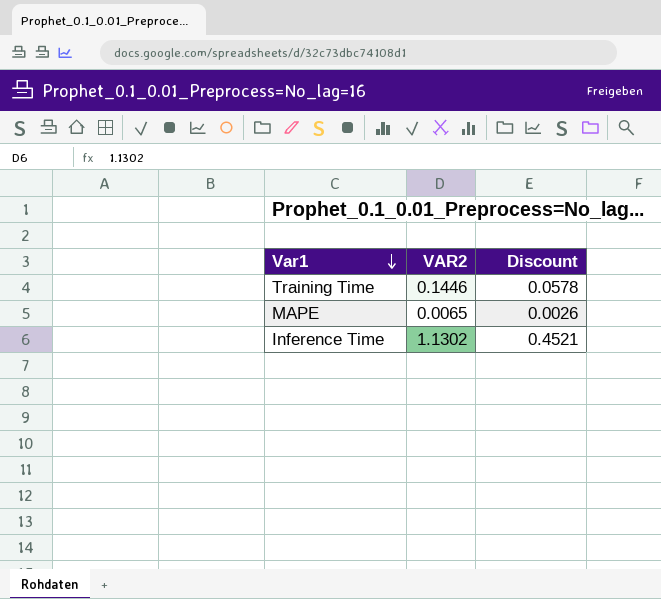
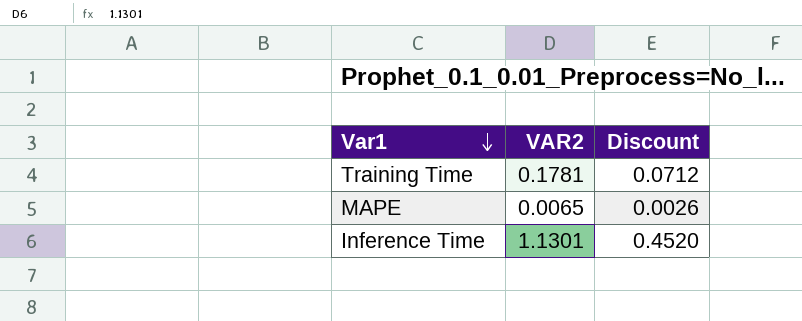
Training Time | VAR2: 0.1446 -> 0.1781
Training Time | Discount: 0.0578 -> 0.0712
Inference Time | VAR2: 1.1302 -> 1.1301
Inference Time | Discount: 0.4521 -> 0.4520

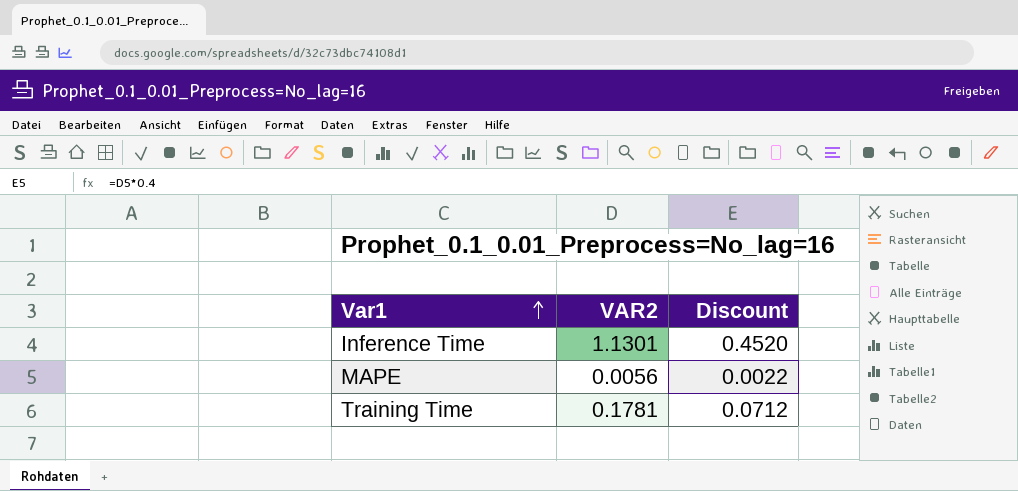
row order: Var1 descending -> Var1 ascending
MAPE | VAR2: 0.0065 -> 0.0056
MAPE | Discount: 0.0026 -> 0.0022

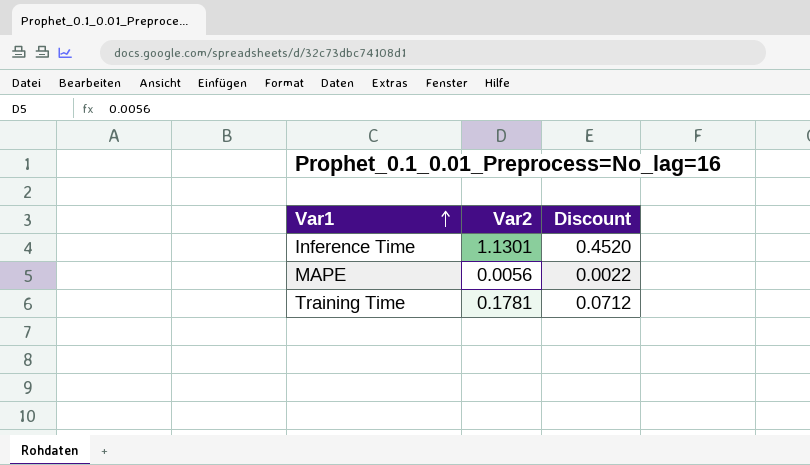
column name: VAR2 -> Var2

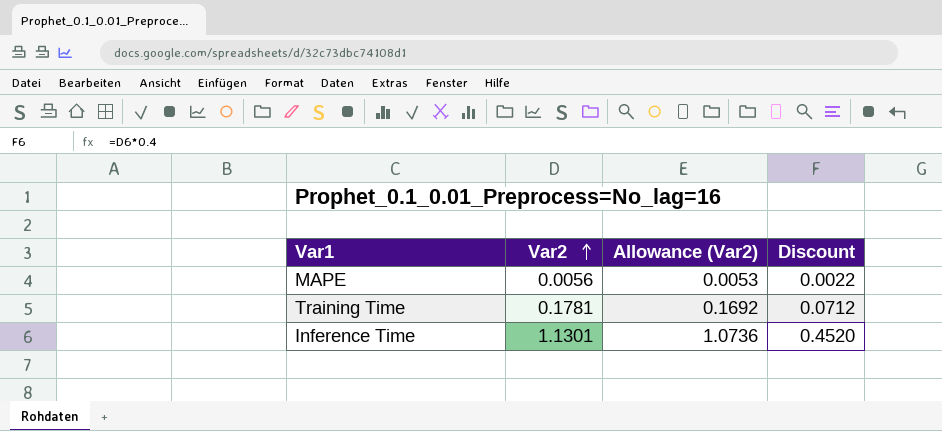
row order: Var1 ascending -> Var2 ascending
column Allowance (Var2) | formula: none -> [Var2] * 0.95

